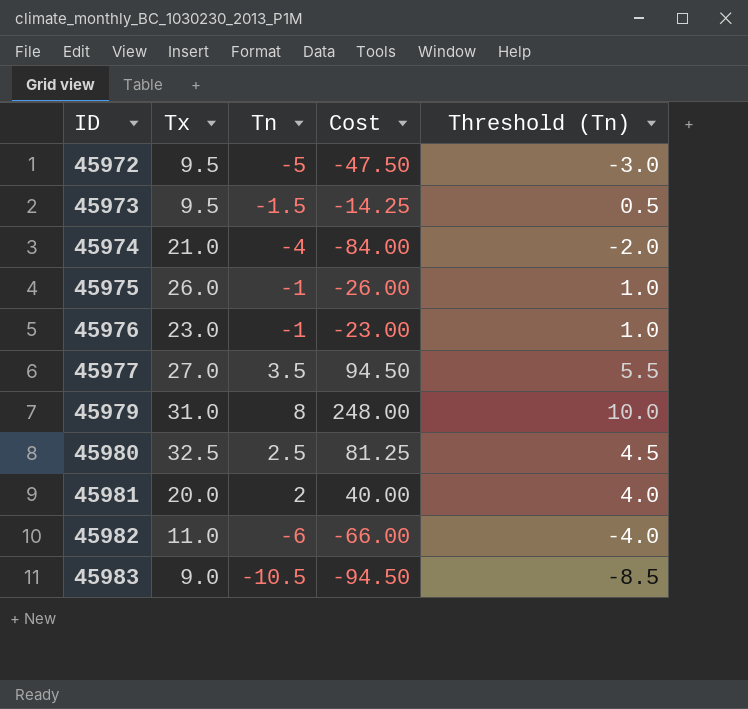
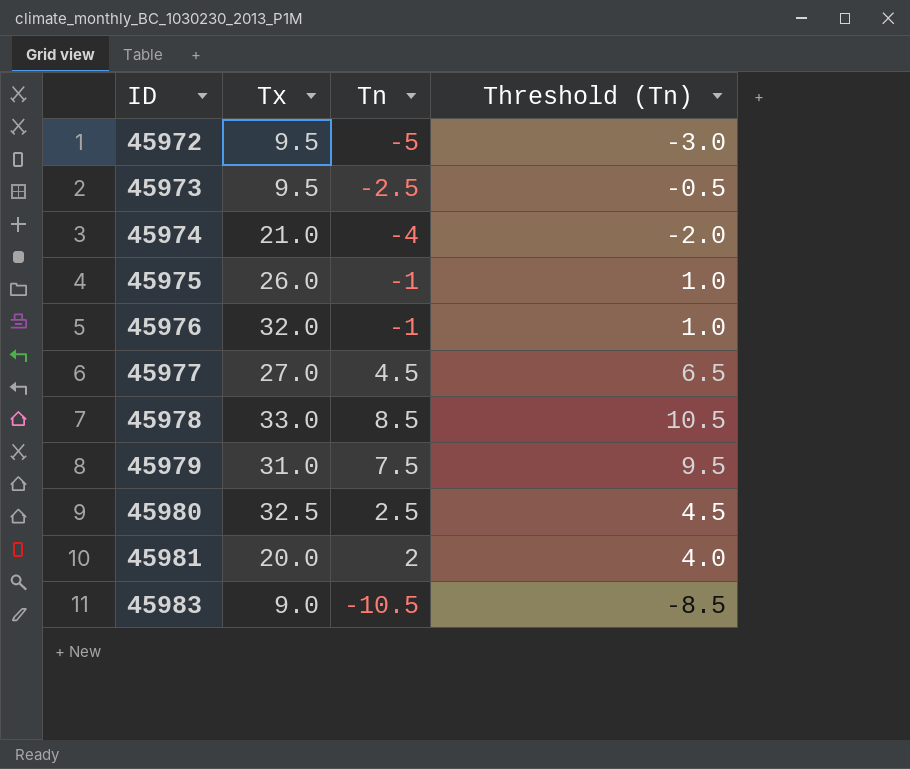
column Cost | formula: [Tx] * [Tn] -> none
row 45982: 11.0 | -6 | -66.00 | -4.0 -> none
45973 | Tn: -1.5 -> -2.5
45973 | Threshold (Tn): 0.5 -> -0.5
45976 | Tx: 23.0 -> 32.0
45977 | Tn: 3.5 -> 4.5
45977 | Threshold (Tn): 5.5 -> 6.5
row 45978: none -> 33.0 | 8.5 | 10.5
45979 | Tn: 8 -> 7.5
45979 | Threshold (Tn): 10.0 -> 9.5

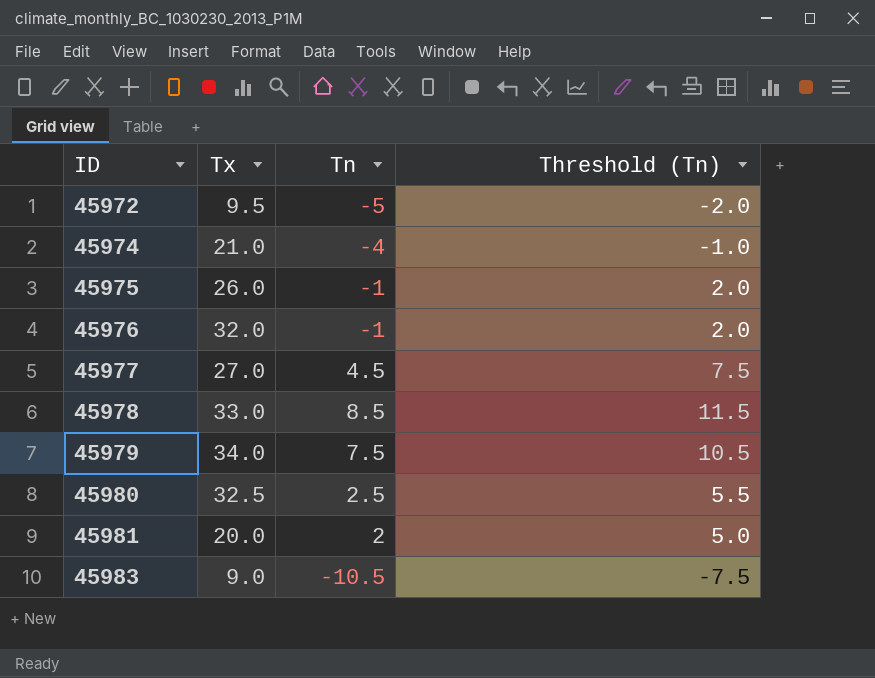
column Threshold (Tn) | formula: [Tn] + 2 -> [Tn] + 3
row 45973: 9.5 | -2.5 | -0.5 -> none
45979 | Tx: 31.0 -> 34.0

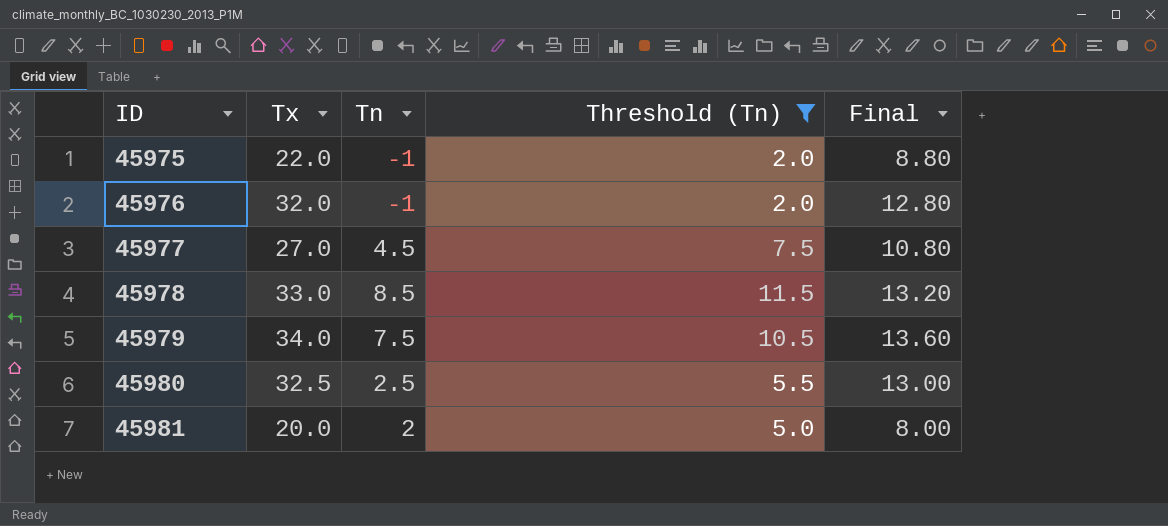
filter: none -> Threshold (Tn) >= 2.0
column Final | formula: none -> [Tx] * 0.4
45975 | Tx: 26.0 -> 22.0

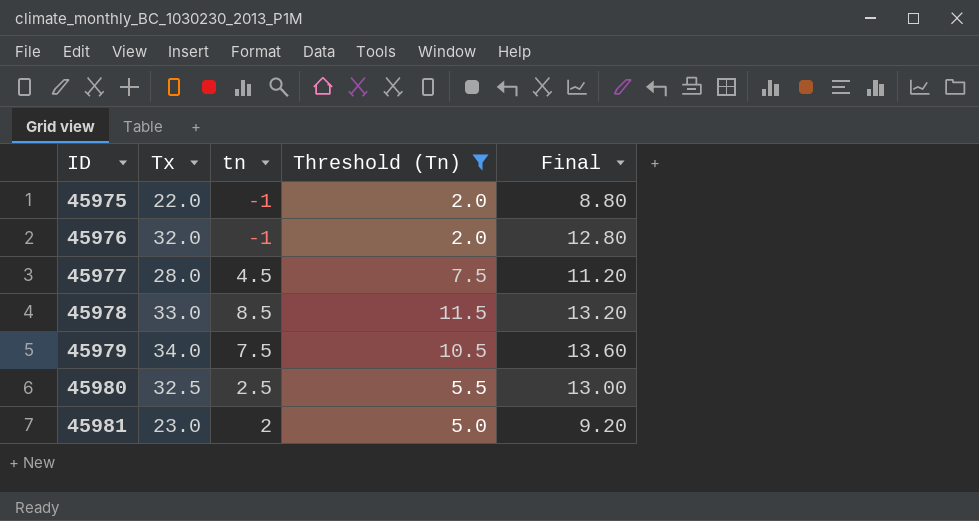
column name: Tn -> tn
45977 | Tx: 27.0 -> 28.0
45977 | Final: 10.80 -> 11.20
45981 | Tx: 20.0 -> 23.0
45981 | Final: 8.00 -> 9.20

